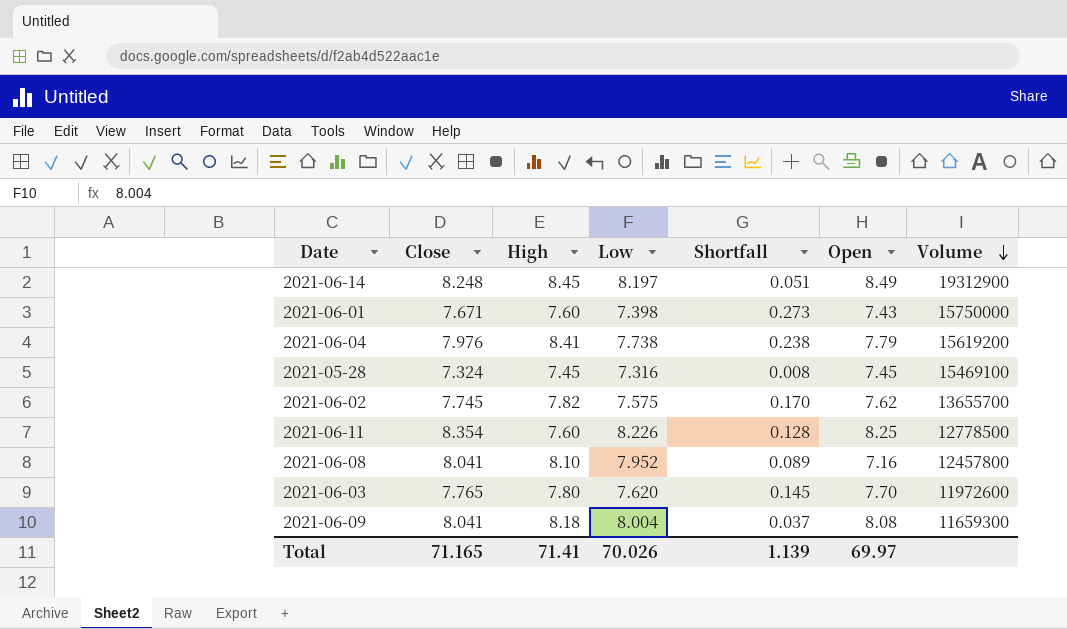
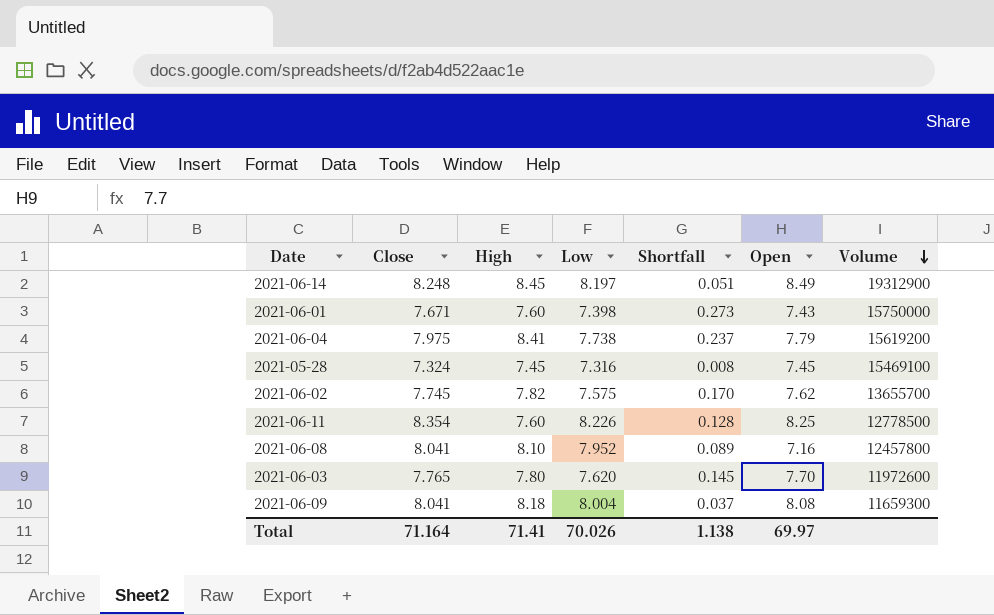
2021-06-04 | Close: 7.976 -> 7.975
2021-06-04 | Shortfall: 0.238 -> 0.237
Total | Close: 71.165 -> 71.164
Total | Shortfall: 1.139 -> 1.138

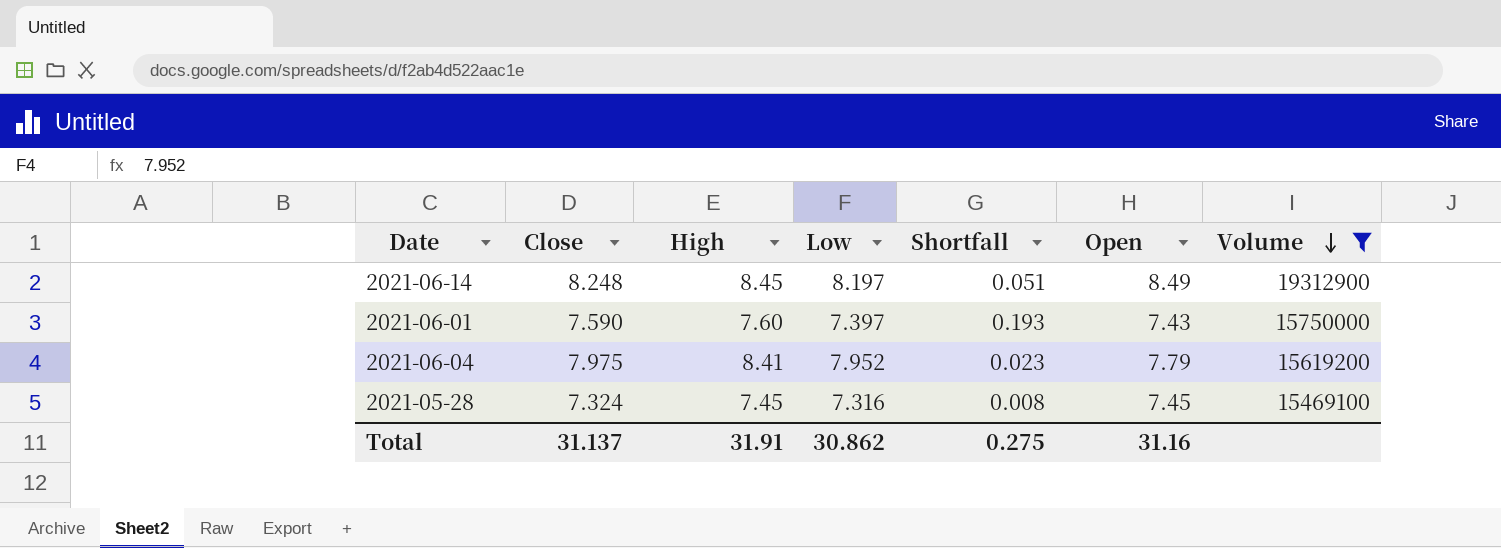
filter: none -> Volume >= 15469100
2021-06-01 | Close: 7.671 -> 7.590
2021-06-01 | Low: 7.398 -> 7.397
2021-06-01 | Shortfall: 0.273 -> 0.193
2021-06-04 | Low: 7.738 -> 7.952
2021-06-04 | Shortfall: 0.237 -> 0.023
Total | Close: 71.164 -> 31.137
Total | High: 71.41 -> 31.91
Total | Low: 70.026 -> 30.862
Total | Shortfall: 1.138 -> 0.275
Total | Open: 69.97 -> 31.16

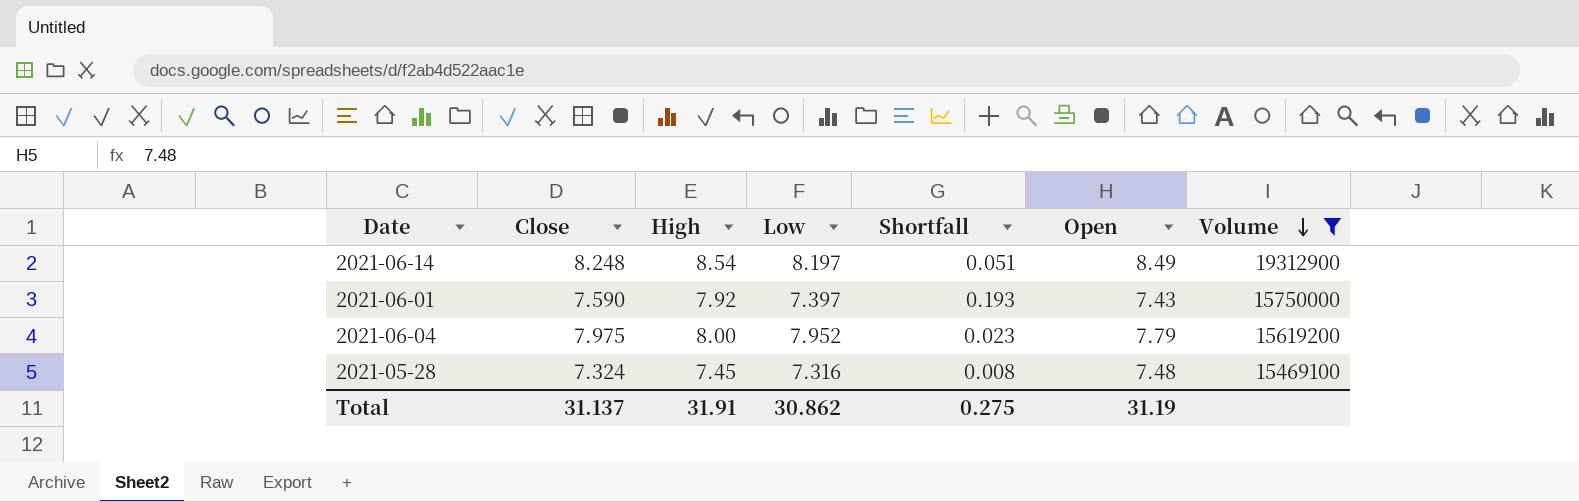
2021-06-14 | High: 8.45 -> 8.54
2021-06-01 | High: 7.60 -> 7.92
2021-06-04 | High: 8.41 -> 8.00
2021-05-28 | Open: 7.45 -> 7.48
Total | Open: 31.16 -> 31.19

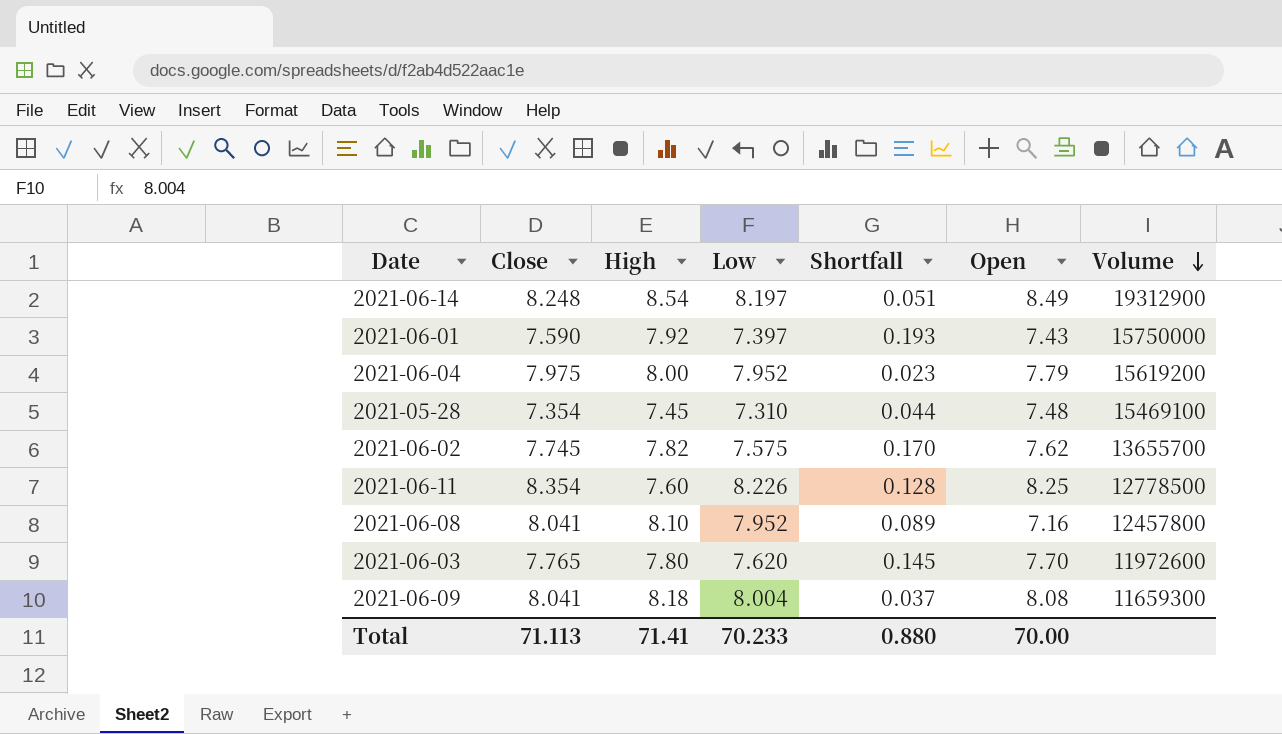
filter: Volume >= 15469100 -> none
2021-05-28 | Close: 7.324 -> 7.354
2021-05-28 | Low: 7.316 -> 7.310
2021-05-28 | Shortfall: 0.008 -> 0.044
Total | Close: 31.137 -> 71.113
Total | High: 31.91 -> 71.41
Total | Low: 30.862 -> 70.233
Total | Shortfall: 0.275 -> 0.880
Total | Open: 31.19 -> 70.00

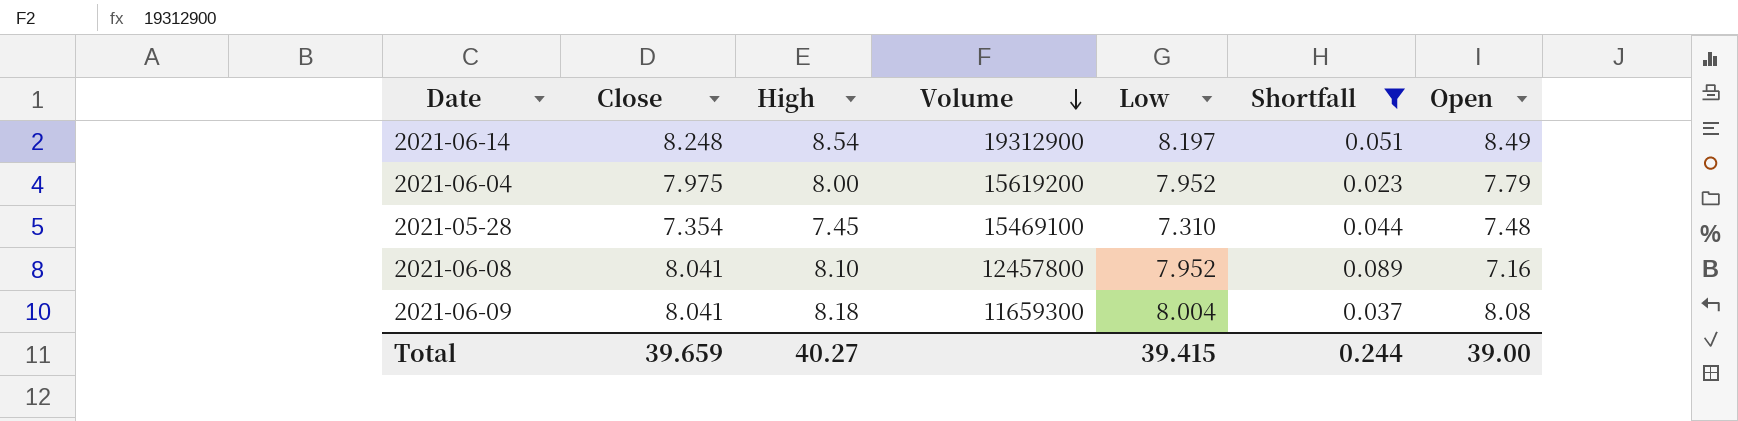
filter: none -> Shortfall <= 0.089
column Volume | position: 7 -> 4
Total | Close: 71.113 -> 39.659
Total | High: 71.41 -> 40.27
Total | Low: 70.233 -> 39.415
Total | Shortfall: 0.880 -> 0.244
Total | Open: 70.00 -> 39.00

